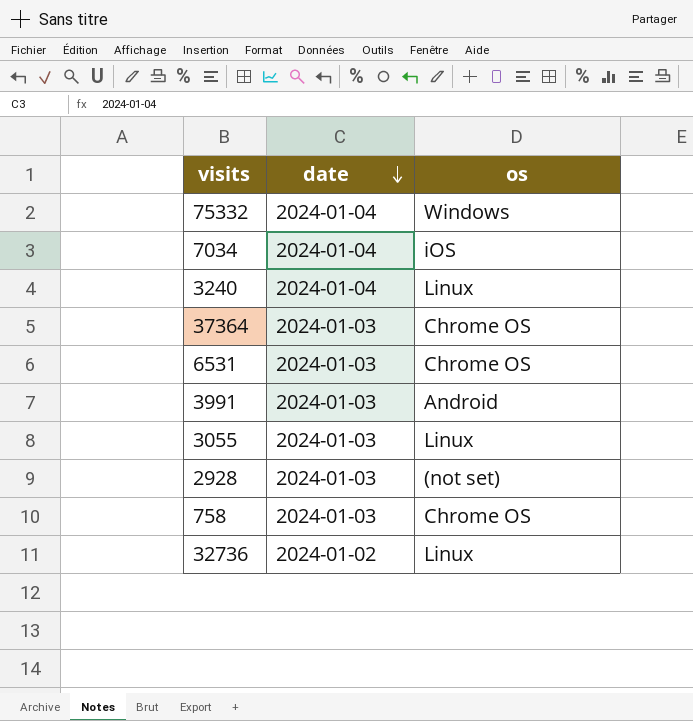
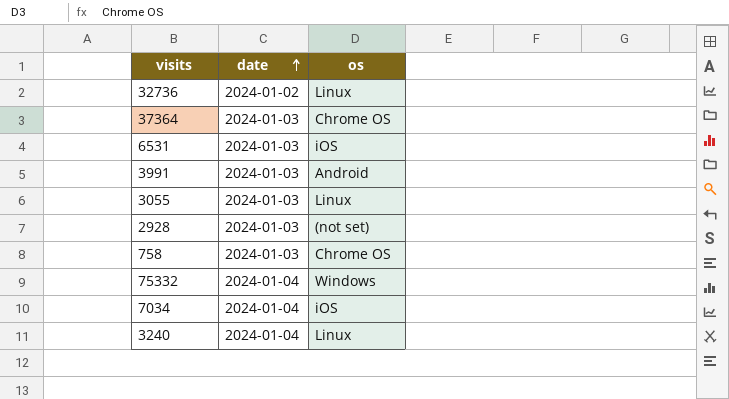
row order: date descending -> date ascending
6531 | os: Chrome OS -> iOS

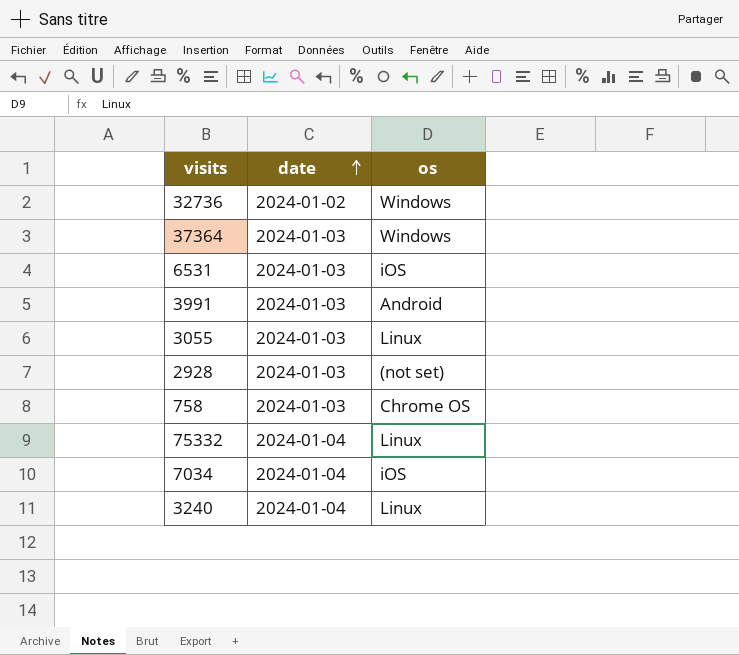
32736 | os: Linux -> Windows
37364 | os: Chrome OS -> Windows
75332 | os: Windows -> Linux

